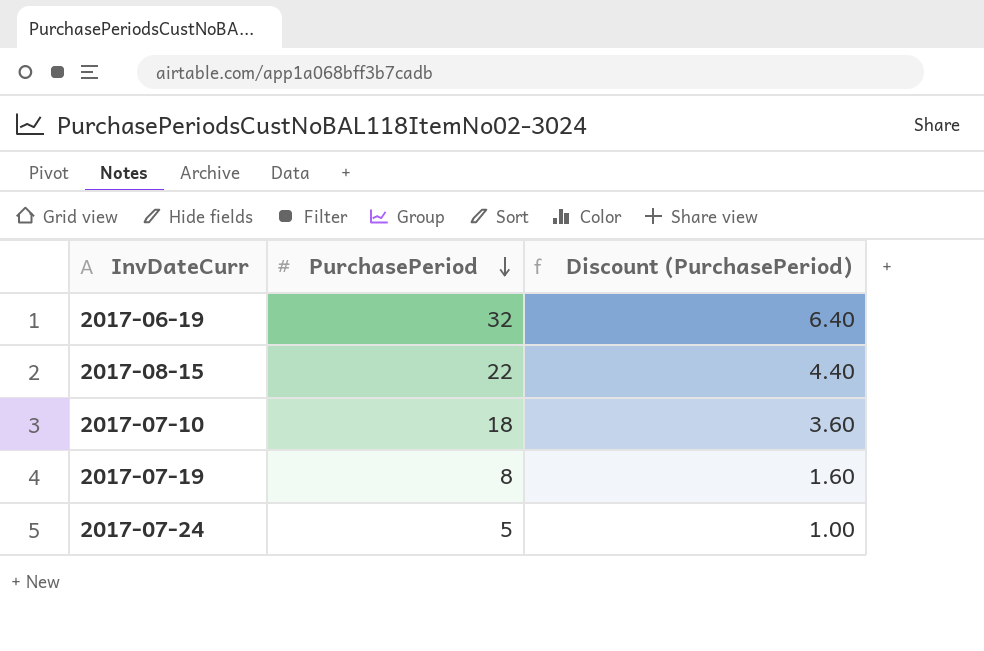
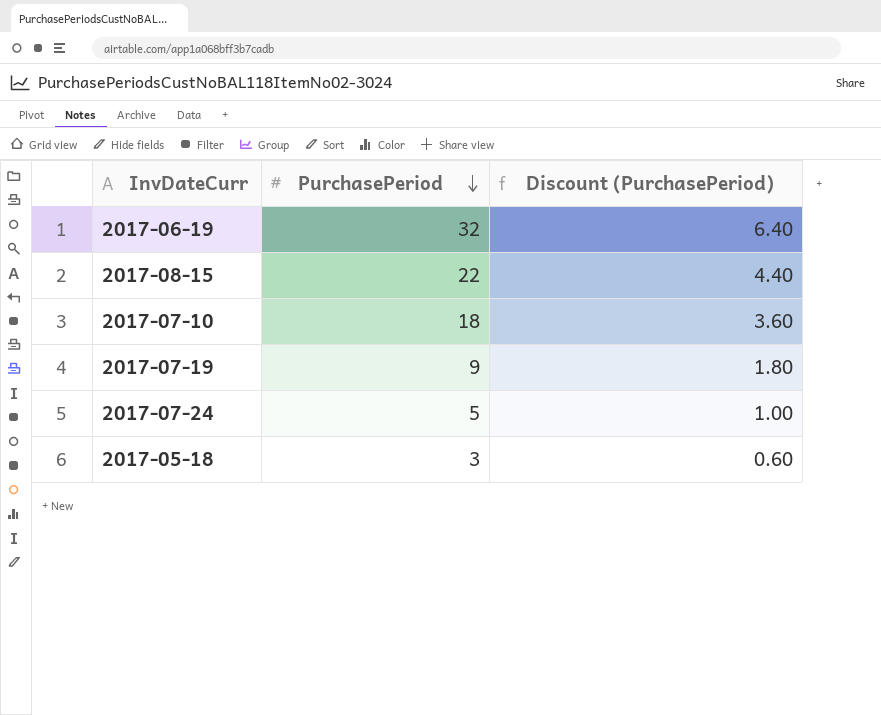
2017-07-19 | PurchasePeriod: 8 -> 9
2017-07-19 | Discount (PurchasePeriod): 1.60 -> 1.80
row 2017-05-18: none -> 3 | 0.60

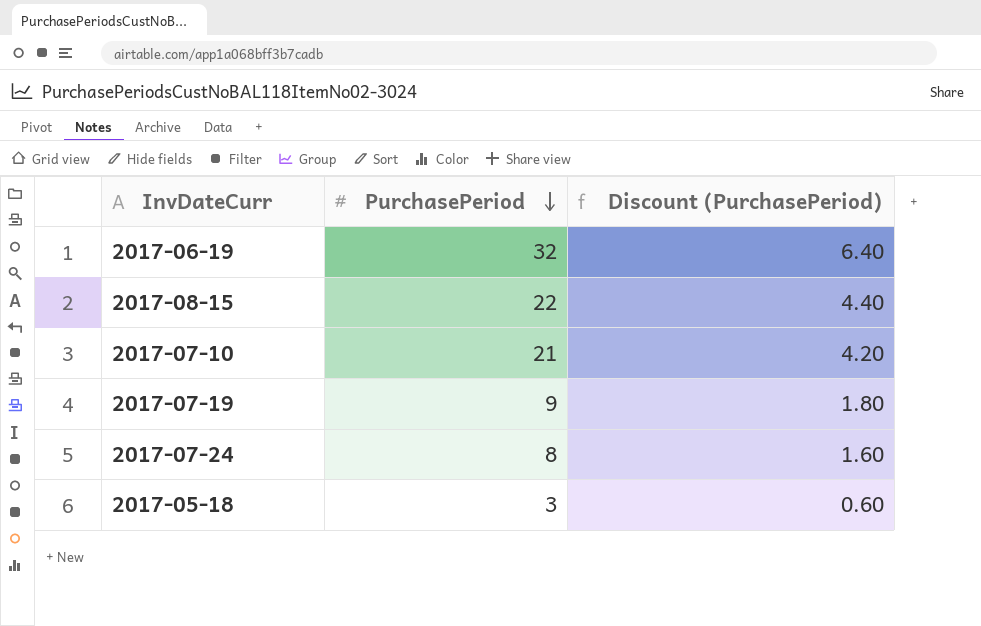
2017-07-10 | PurchasePeriod: 18 -> 21
2017-07-10 | Discount (PurchasePeriod): 3.60 -> 4.20
2017-07-24 | PurchasePeriod: 5 -> 8
2017-07-24 | Discount (PurchasePeriod): 1.00 -> 1.60

